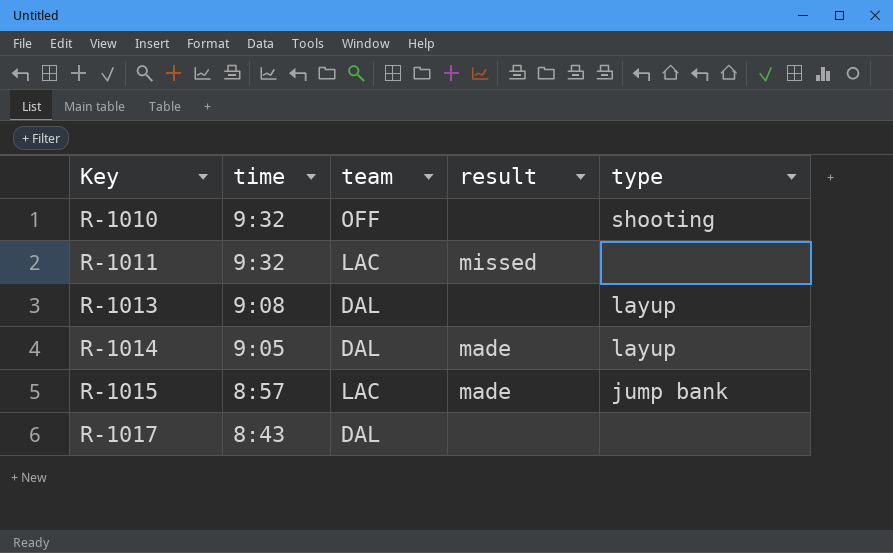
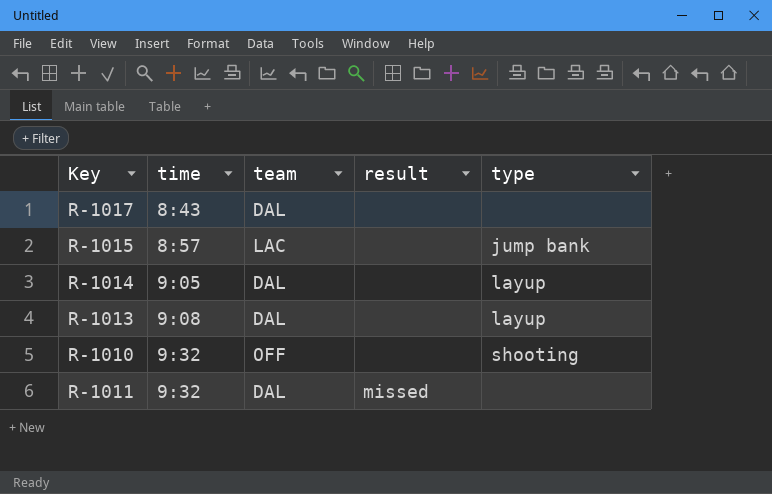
row order: Key ascending -> time ascending
R-1015 | result: made -> none
R-1014 | result: made -> none
R-1011 | team: LAC -> DAL

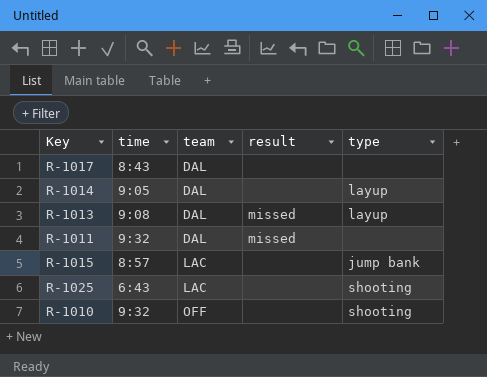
row order: time ascending -> team ascending
R-1013 | result: none -> missed
row R-1025: none -> 6:43 | LAC | none | shooting

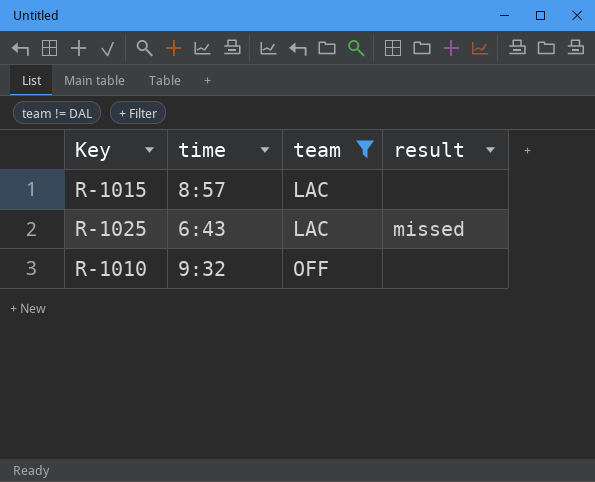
filter: none -> team != DAL
column type | position: 5 -> none
R-1025 | result: none -> missed

